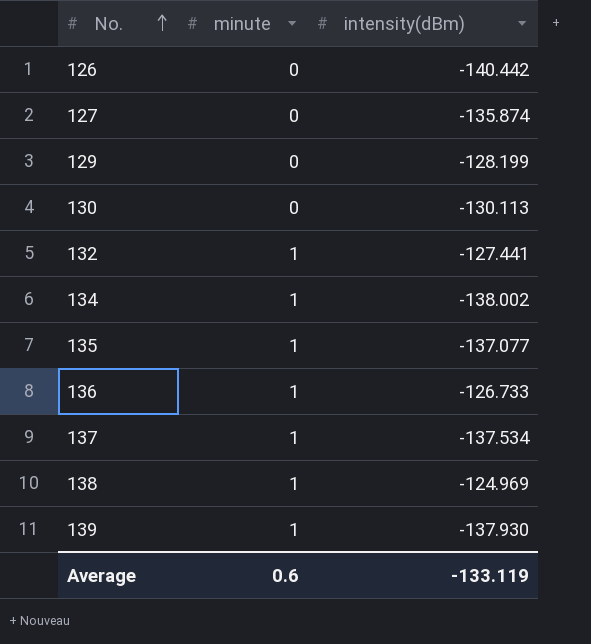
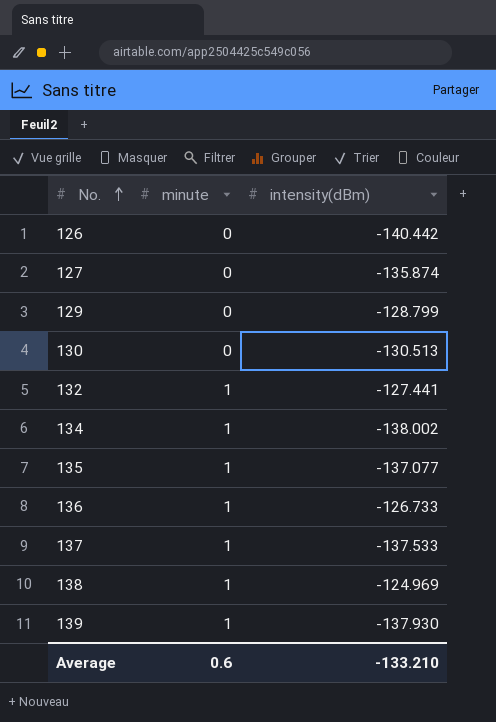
129 | intensity(dBm): -128.199 -> -128.799
130 | intensity(dBm): -130.113 -> -130.513
137 | intensity(dBm): -137.534 -> -137.533
Average | intensity(dBm): -133.119 -> -133.210

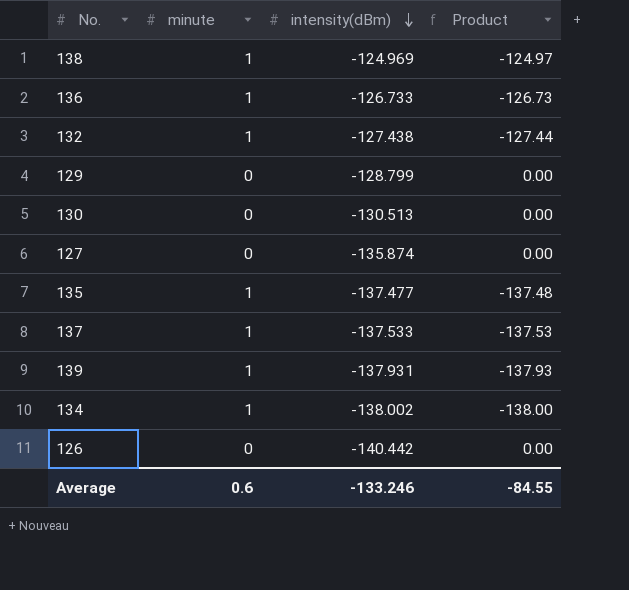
row order: No. ascending -> intensity(dBm) descending
column Product | formula: none -> [minute] * [intensity(dBm)]
132 | intensity(dBm): -127.441 -> -127.438
135 | intensity(dBm): -137.077 -> -137.477
139 | intensity(dBm): -137.930 -> -137.931
Average | intensity(dBm): -133.210 -> -133.246

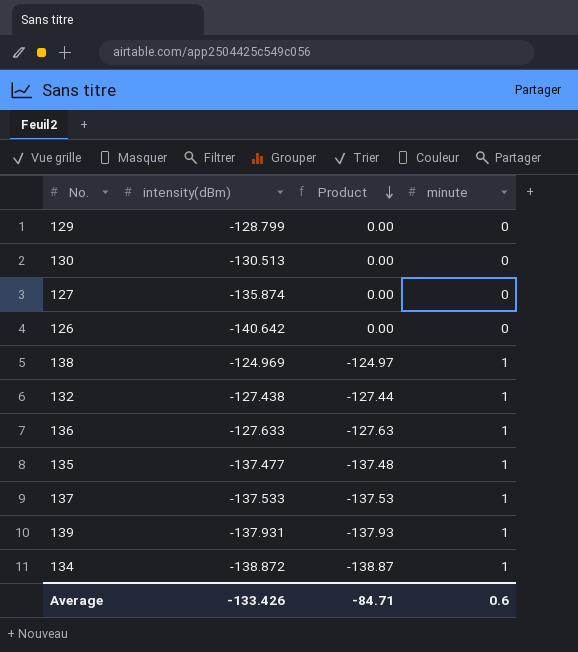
row order: intensity(dBm) descending -> Product descending
column minute | position: 2 -> 4
126 | intensity(dBm): -140.442 -> -140.642
136 | intensity(dBm): -126.733 -> -127.633
136 | Product: -126.73 -> -127.63
134 | intensity(dBm): -138.002 -> -138.872
134 | Product: -138.00 -> -138.87
Average | intensity(dBm): -133.246 -> -133.426
Average | Product: -84.55 -> -84.71

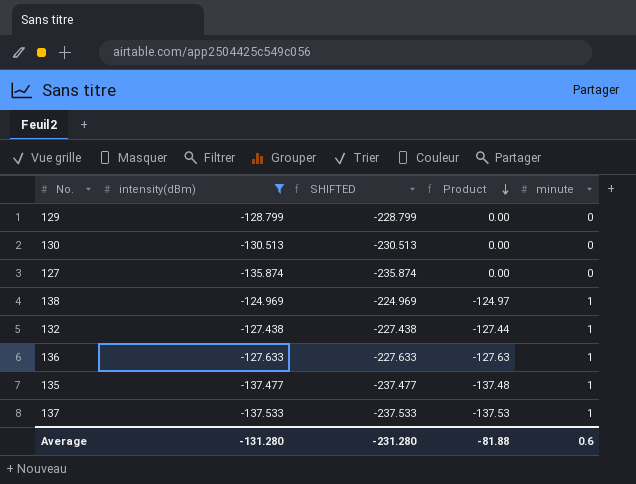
filter: none -> intensity(dBm) >= -137.533
column SHIFTED | formula: none -> [intensity(dBm)] - 100
Average | intensity(dBm): -133.426 -> -131.280
Average | Product: -84.71 -> -81.88

